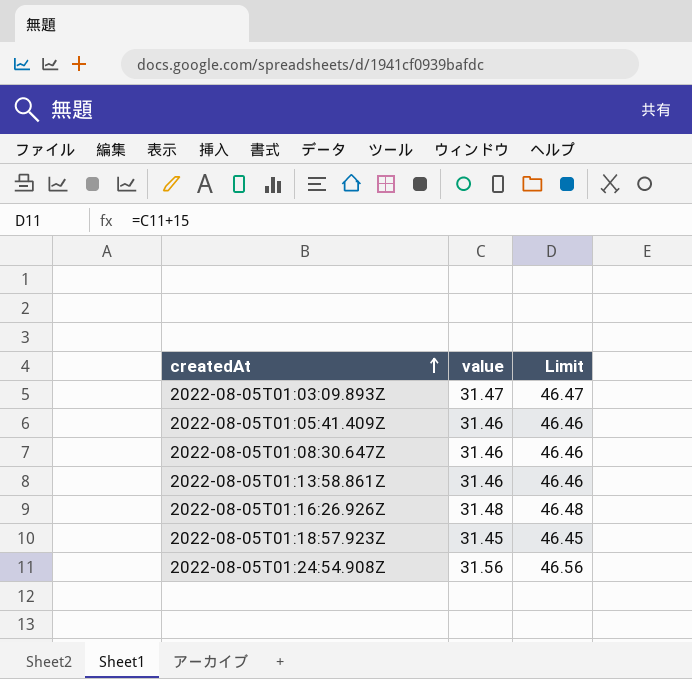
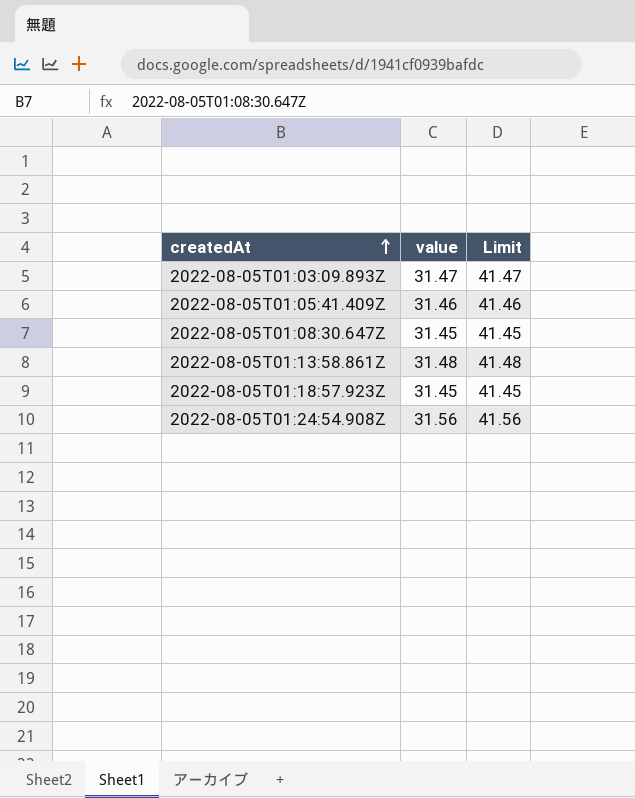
column Limit | formula: [value] + 15 -> [value] + 10
row 2022-08-05T01:16:26.926Z: 31.48 | 46.48 -> none
2022-08-05T01:08:30.647Z | value: 31.46 -> 31.45
2022-08-05T01:13:58.861Z | value: 31.46 -> 31.48

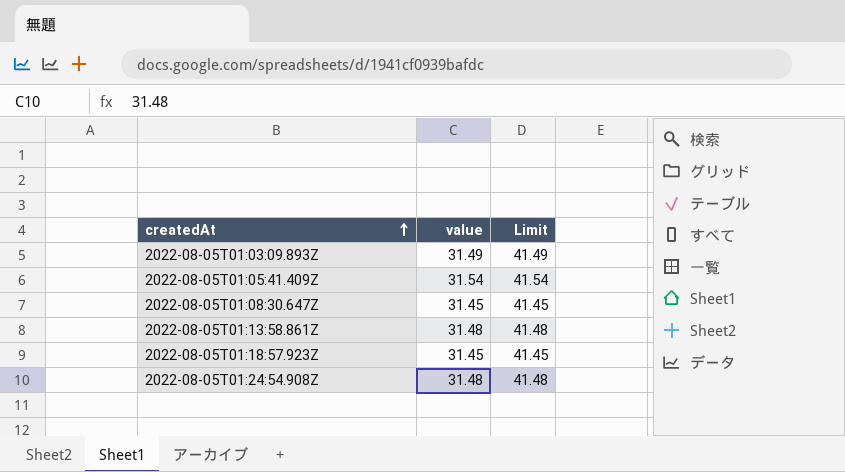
2022-08-05T01:03:09.893Z | value: 31.47 -> 31.49
2022-08-05T01:03:09.893Z | Limit: 41.47 -> 41.49
2022-08-05T01:05:41.409Z | value: 31.46 -> 31.54
2022-08-05T01:05:41.409Z | Limit: 41.46 -> 41.54
2022-08-05T01:24:54.908Z | value: 31.56 -> 31.48
2022-08-05T01:24:54.908Z | Limit: 41.56 -> 41.48

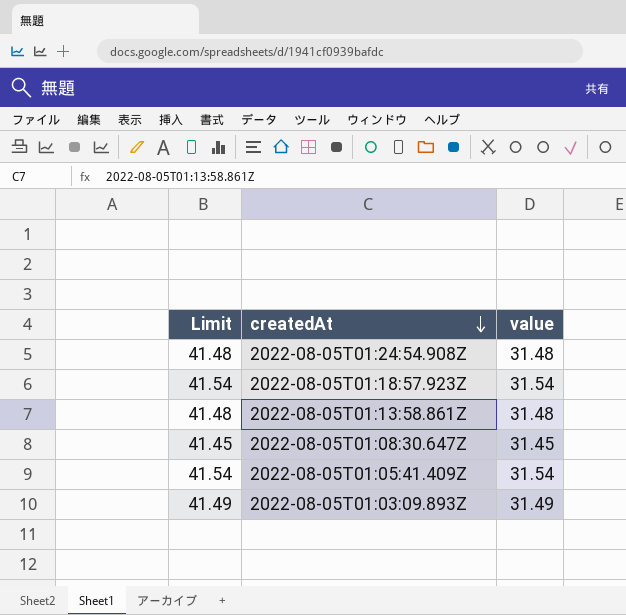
row order: createdAt ascending -> createdAt descending
column Limit | position: 3 -> 1
2022-08-05T01:18:57.923Z | Limit: 41.45 -> 41.54
2022-08-05T01:18:57.923Z | value: 31.45 -> 31.54

